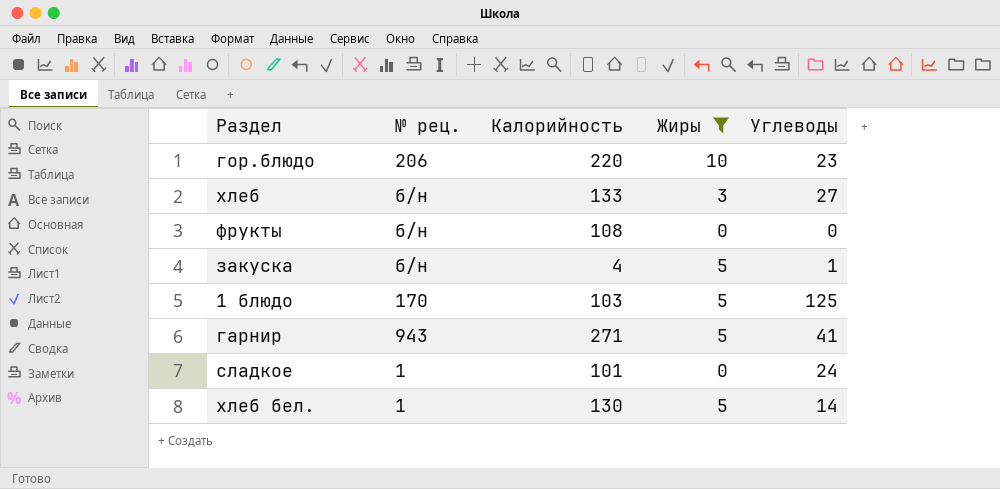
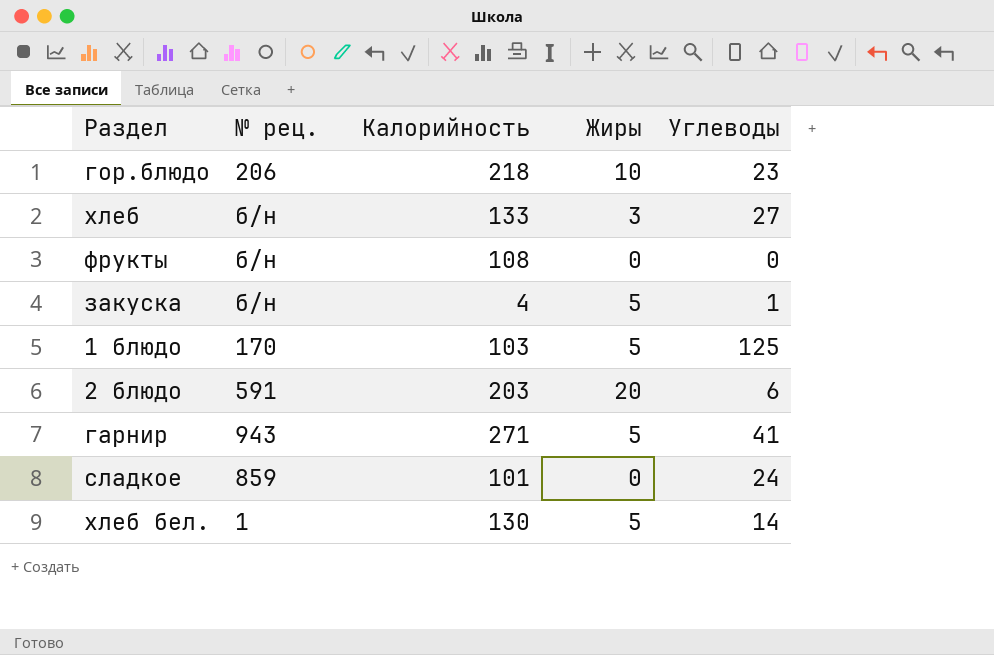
filter: Жиры != 20 -> none
гор.блюдо | Калорийность: 220 -> 218
сладкое | № рец.: 1 -> 859

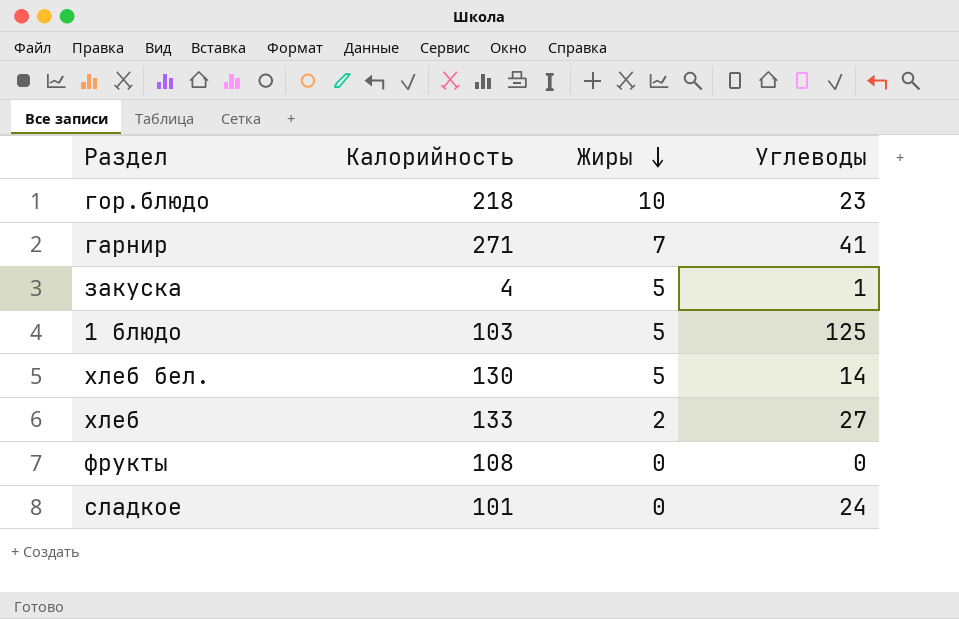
row order: none -> Жиры descending
column № рец. | position: 2 -> none
row 2 блюдо: 591 | 203 | 20 | 6 -> none
гарнир | Жиры: 5 -> 7
хлеб | Жиры: 3 -> 2

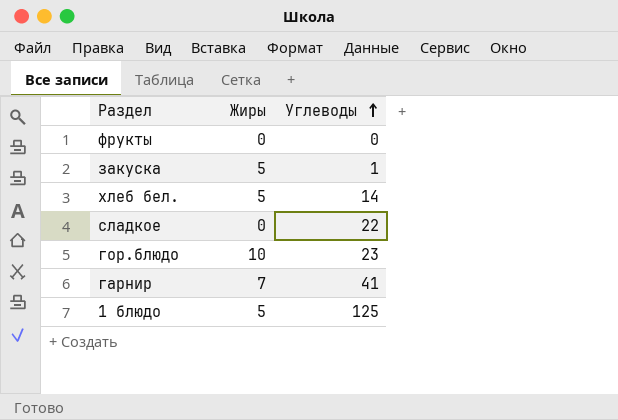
row order: Жиры descending -> Углеводы ascending
column Калорийность | position: 2 -> none
row хлеб: 133 | 2 | 27 -> none
сладкое | Углеводы: 24 -> 22

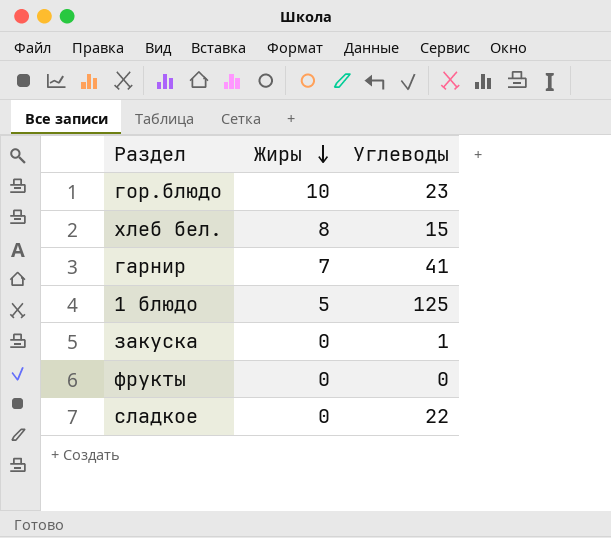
row order: Углеводы ascending -> Жиры descending
хлеб бел. | Жиры: 5 -> 8
хлеб бел. | Углеводы: 14 -> 15
закуска | Жиры: 5 -> 0

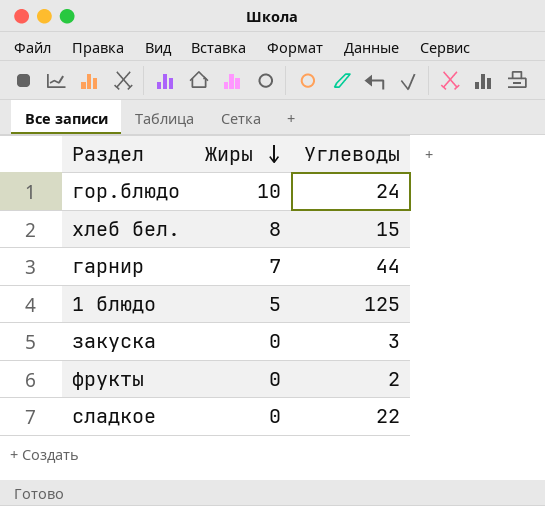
гор.блюдо | Углеводы: 23 -> 24
гарнир | Углеводы: 41 -> 44
закуска | Углеводы: 1 -> 3
фрукты | Углеводы: 0 -> 2

